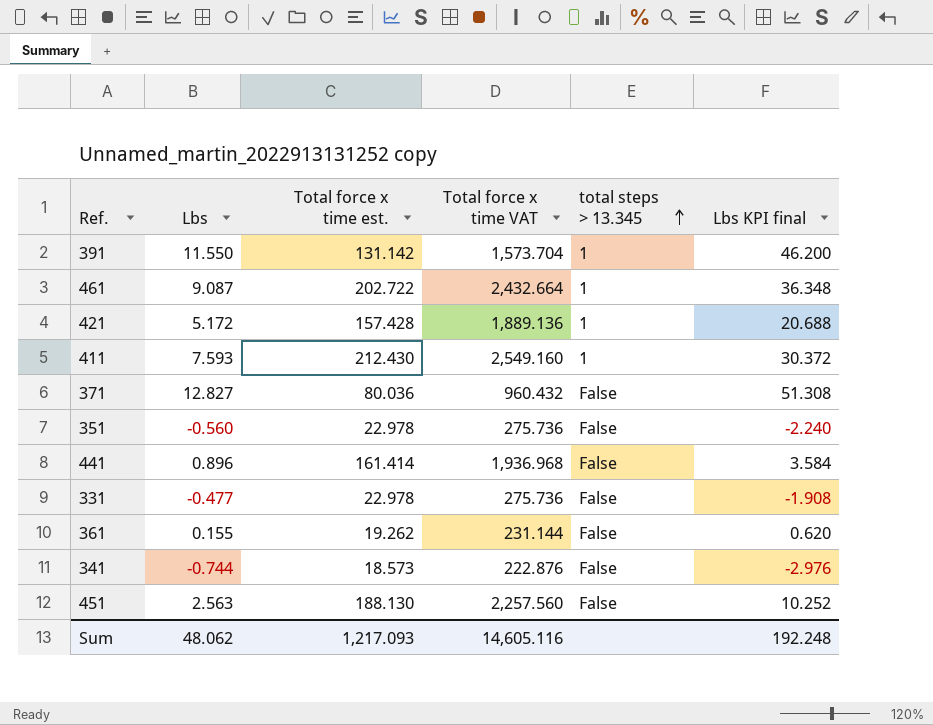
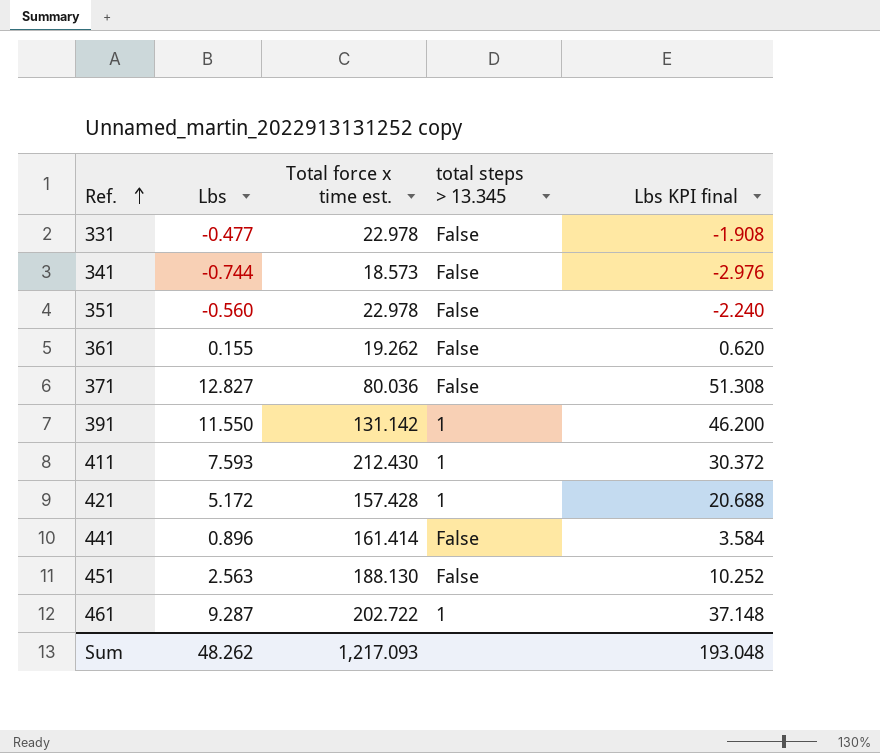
row order: total steps > 13.345 ascending -> Ref. ascending
column Total force x time VAT | formula: [Total force x time est.] * 12 -> none
461 | Lbs: 9.087 -> 9.287
461 | Lbs KPI final: 36.348 -> 37.148
Sum | Lbs: 48.062 -> 48.262
Sum | Lbs KPI final: 192.248 -> 193.048

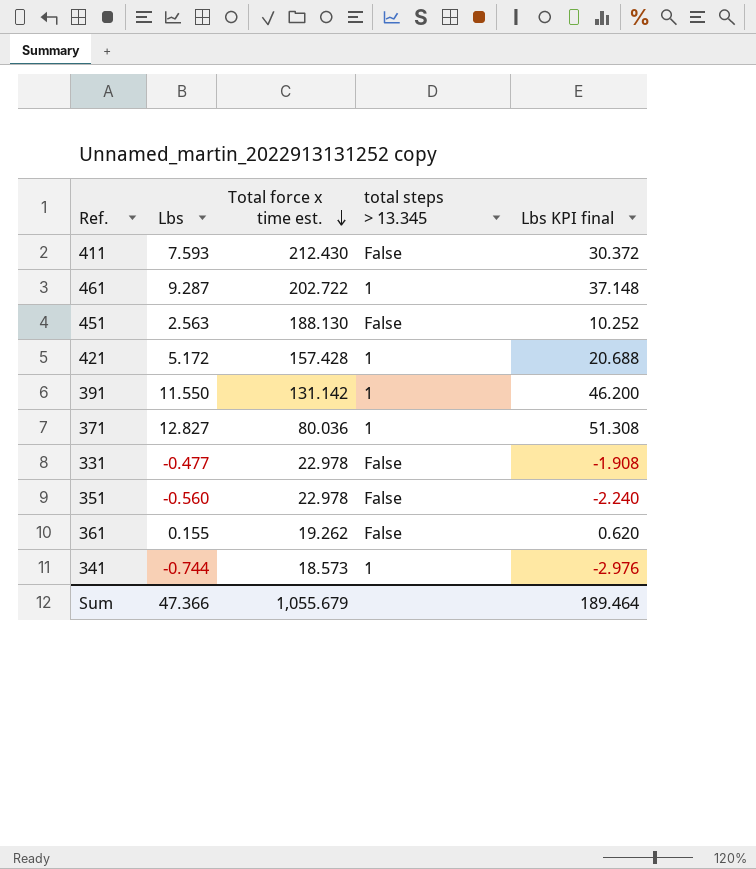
row order: Ref. ascending -> Total force x time est. descending
row 441: 0.896 | 161.414 | False | 3.584 -> none
411 | total steps > 13.345: 1 -> False
371 | total steps > 13.345: False -> 1
341 | total steps > 13.345: False -> 1
Sum | Lbs: 48.262 -> 47.366
Sum | Total force x time est.: 1,217.093 -> 1,055.679
Sum | Lbs KPI final: 193.048 -> 189.464

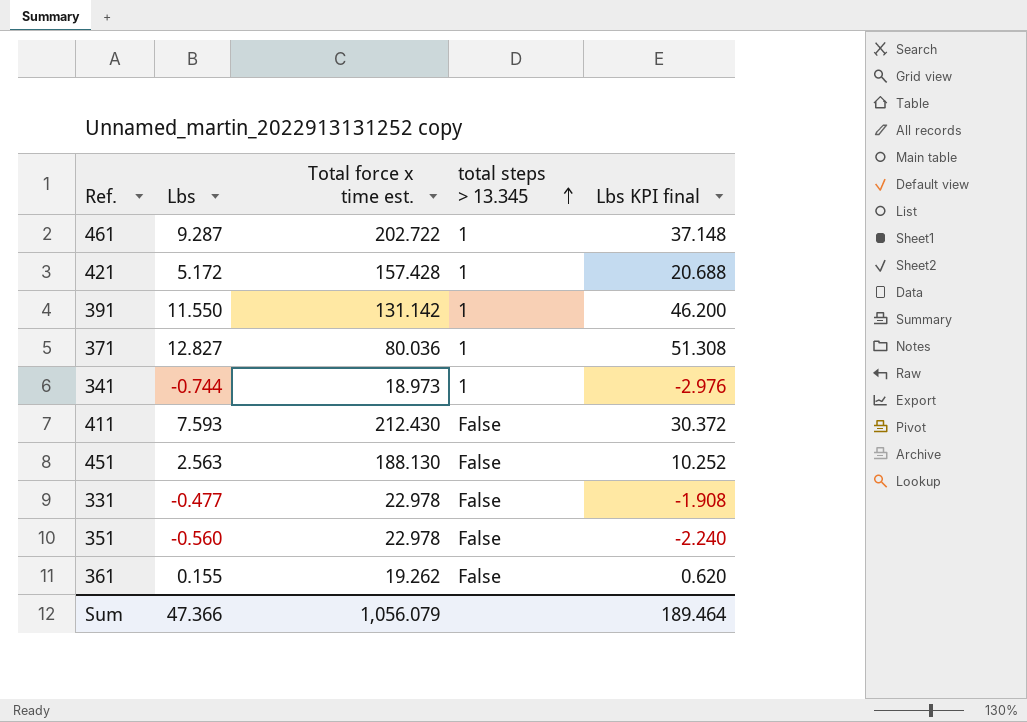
row order: Total force x time est. descending -> total steps > 13.345 ascending
341 | Total force x time est.: 18.573 -> 18.973
Sum | Total force x time est.: 1,055.679 -> 1,056.079

